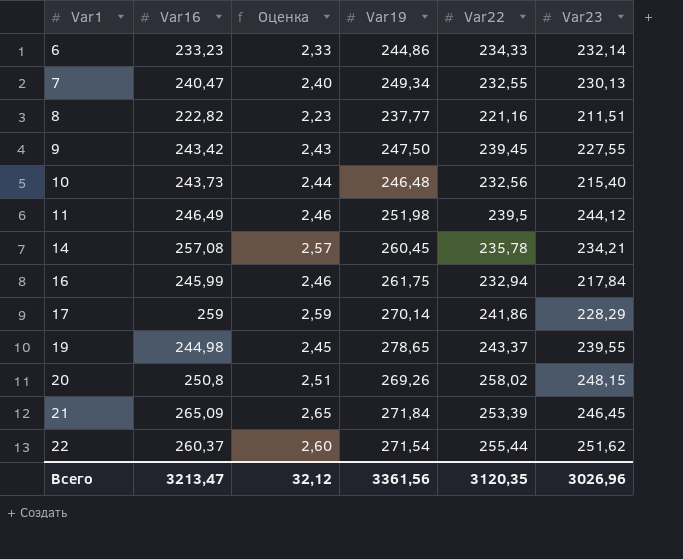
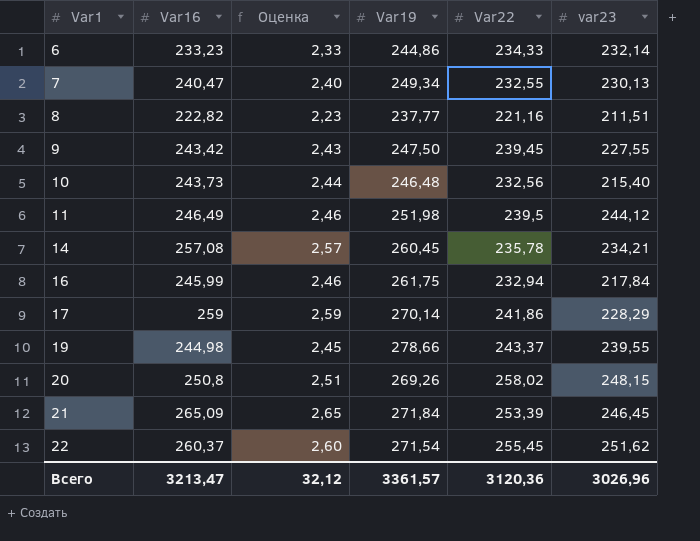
column name: Var23 -> var23
19 | Var19: 278,65 -> 278,66
22 | Var22: 255,44 -> 255,45
Всего | Var19: 3361,56 -> 3361,57
Всего | Var22: 3120,35 -> 3120,36

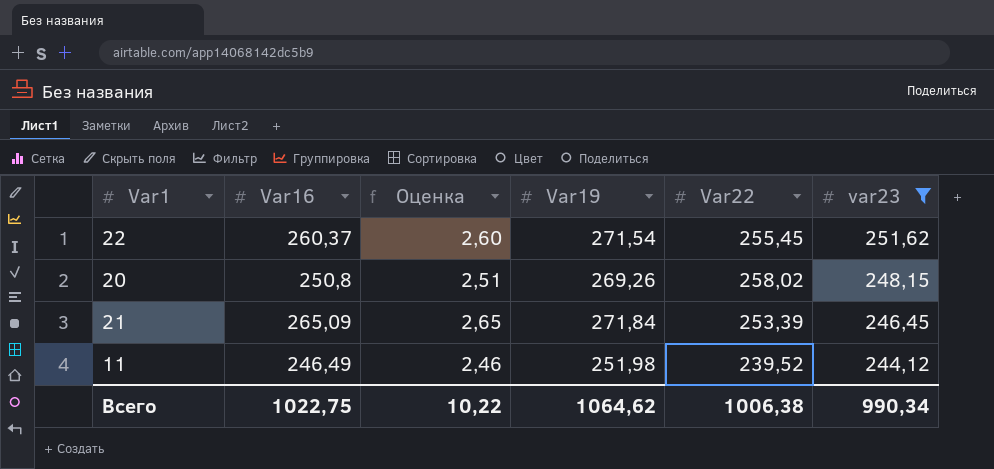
filter: none -> var23 >= 244,12
row order: Var1 ascending -> var23 descending
11 | Var22: 239,5 -> 239,52
Всего | Var16: 3213,47 -> 1022,75
Всего | Оценка: 32,12 -> 10,22
Всего | Var19: 3361,57 -> 1064,62
Всего | Var22: 3120,36 -> 1006,38
Всего | var23: 3026,96 -> 990,34

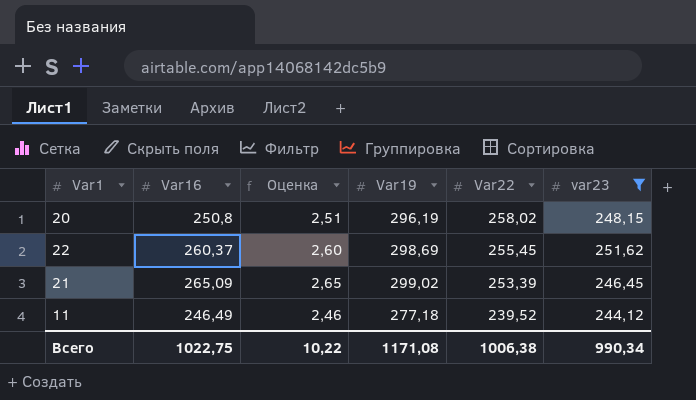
row order: var23 descending -> Var22 descending
20 | Var19: 269,26 -> 296,19
22 | Var19: 271,54 -> 298,69
21 | Var19: 271,84 -> 299,02
11 | Var19: 251,98 -> 277,18
Всего | Var19: 1064,62 -> 1171,08

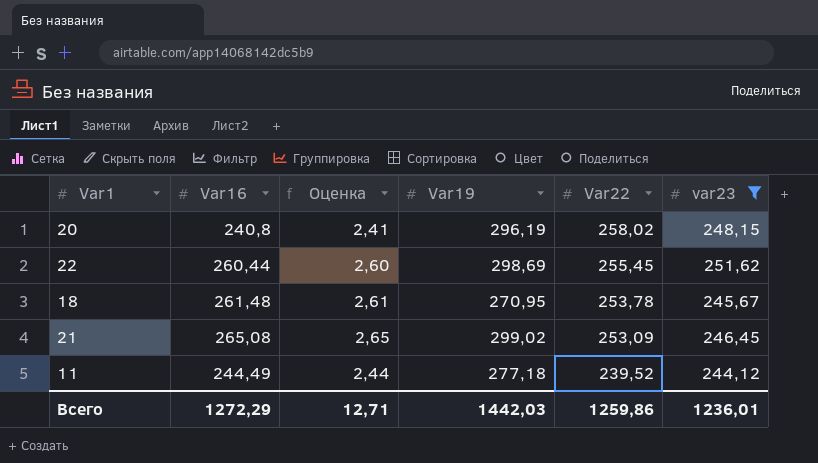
20 | Var16: 250,8 -> 240,8
20 | Оценка: 2,51 -> 2,41
22 | Var16: 260,37 -> 260,44
row 18: none -> 261,48 | 2,61 | 270,95 | 253,78 | 245,67
21 | Var16: 265,09 -> 265,08
21 | Var22: 253,39 -> 253,09
11 | Var16: 246,49 -> 244,49
11 | Оценка: 2,46 -> 2,44
Всего | Var16: 1022,75 -> 1272,29
Всего | Оценка: 10,22 -> 12,71
Всего | Var19: 1171,08 -> 1442,03
Всего | Var22: 1006,38 -> 1259,86
Всего | var23: 990,34 -> 1236,01

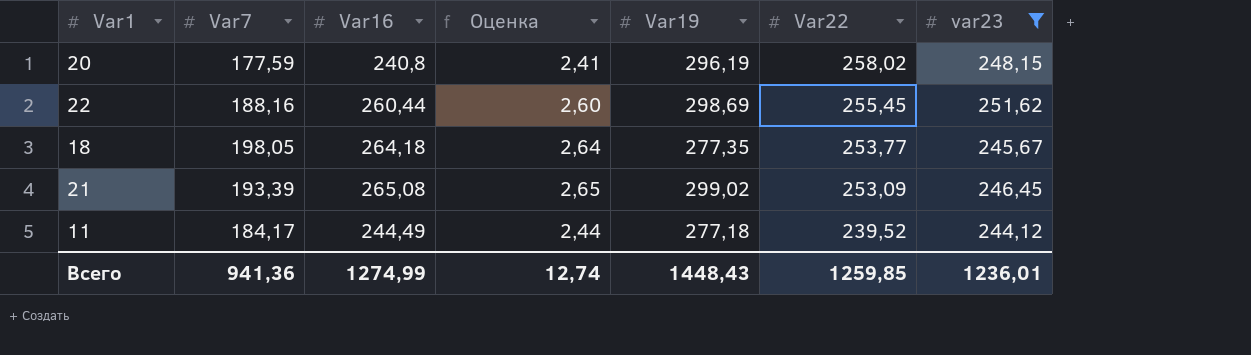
column Var7 | position: none -> 2
18 | Var16: 261,48 -> 264,18
18 | Оценка: 2,61 -> 2,64
18 | Var19: 270,95 -> 277,35
18 | Var22: 253,78 -> 253,77
Всего | Var16: 1272,29 -> 1274,99
Всего | Оценка: 12,71 -> 12,74
Всего | Var19: 1442,03 -> 1448,43
Всего | Var22: 1259,86 -> 1259,85

